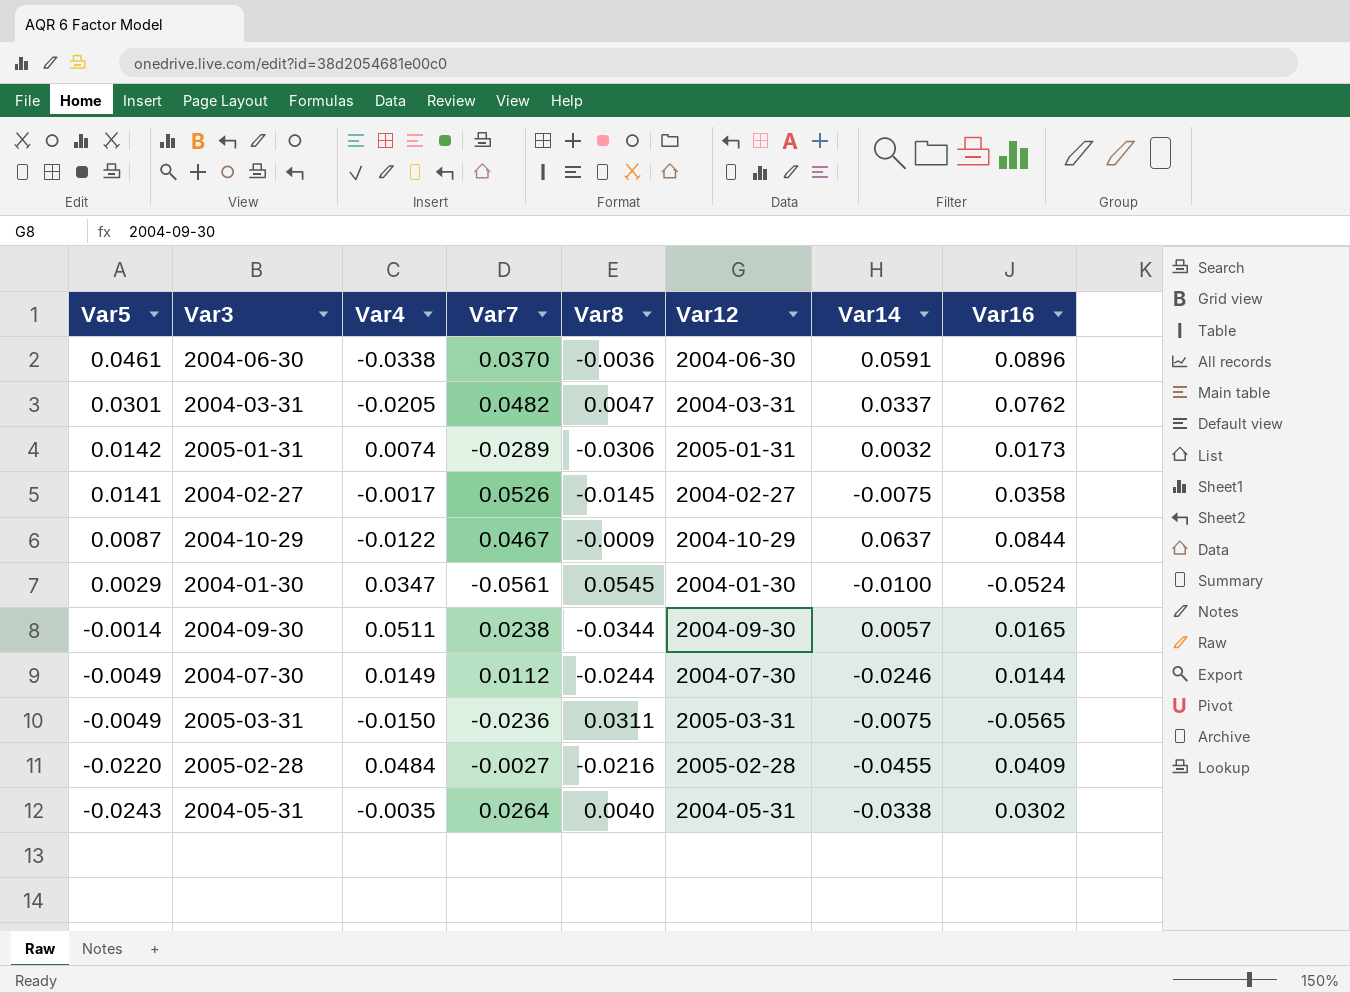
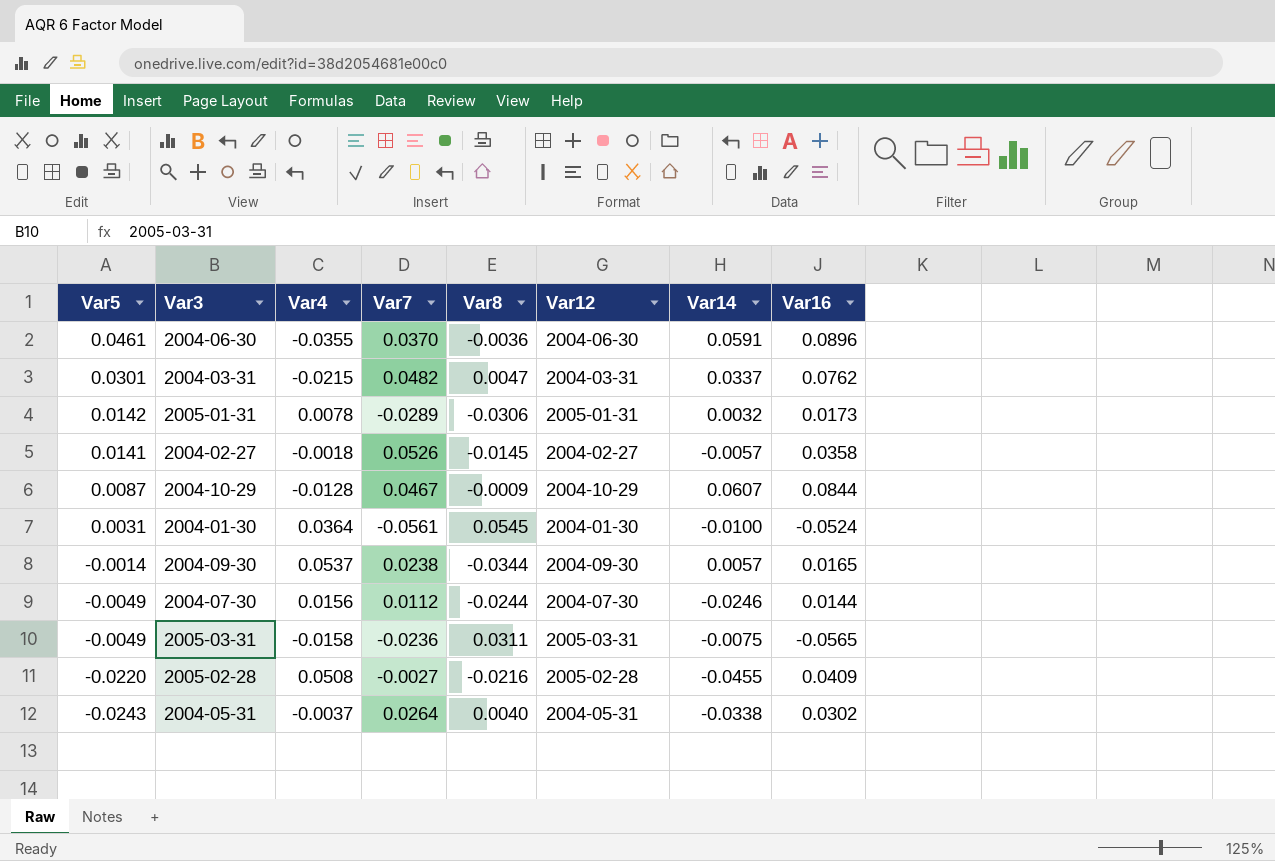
2004-06-30 | Var4: -0.0338 -> -0.0355
2004-03-31 | Var4: -0.0205 -> -0.0215
2005-01-31 | Var4: 0.0074 -> 0.0078
2004-02-27 | Var4: -0.0017 -> -0.0018
2004-02-27 | Var14: -0.0075 -> -0.0057
2004-10-29 | Var4: -0.0122 -> -0.0128
2004-10-29 | Var14: 0.0637 -> 0.0607
2004-01-30 | Var5: 0.0029 -> 0.0031
2004-01-30 | Var4: 0.0347 -> 0.0364
2004-09-30 | Var4: 0.0511 -> 0.0537
2004-07-30 | Var4: 0.0149 -> 0.0156
2005-03-31 | Var4: -0.0150 -> -0.0158
2005-02-28 | Var4: 0.0484 -> 0.0508
2004-05-31 | Var4: -0.0035 -> -0.0037

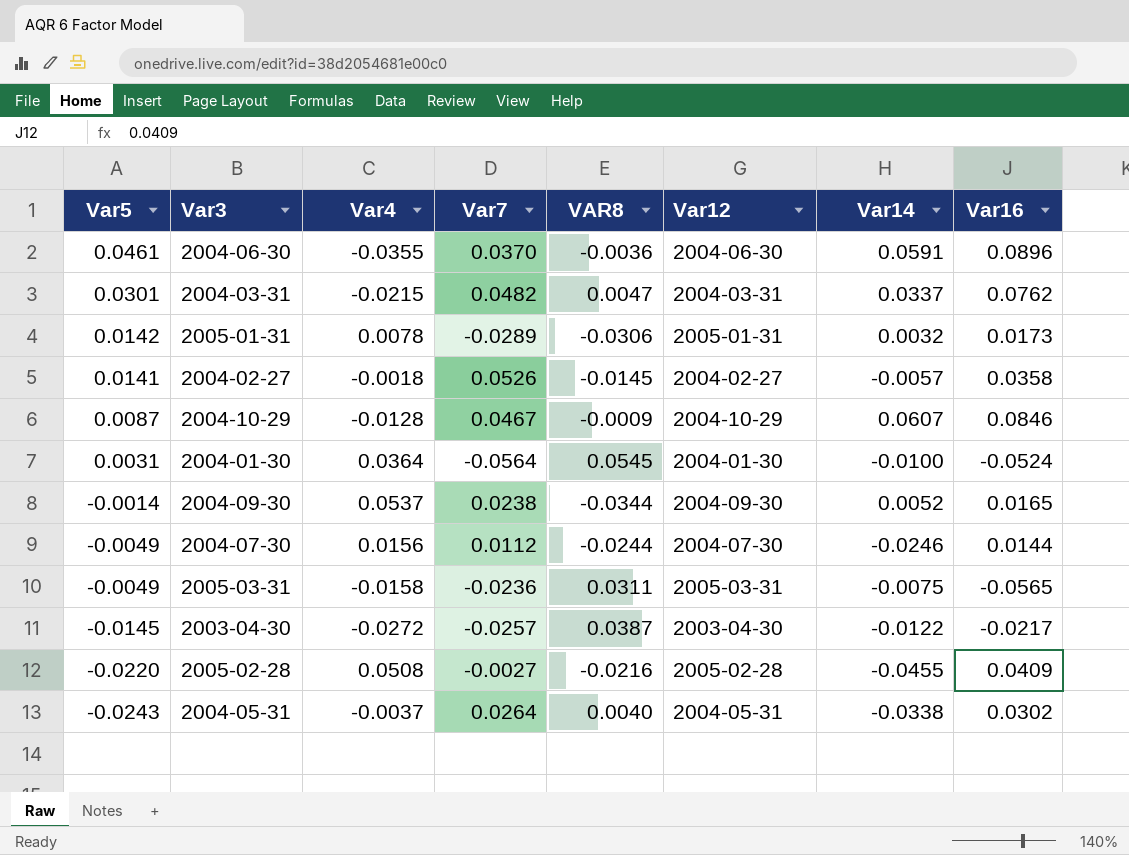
column name: Var8 -> VAR8
2004-10-29 | Var16: 0.0844 -> 0.0846
2004-01-30 | Var7: -0.0561 -> -0.0564
2004-09-30 | Var14: 0.0057 -> 0.0052
row 2003-04-30: none -> -0.0145 | -0.0272 | -0.0257 | 0.0387 | 2003-04-30 | -0.0122 | -0.0217

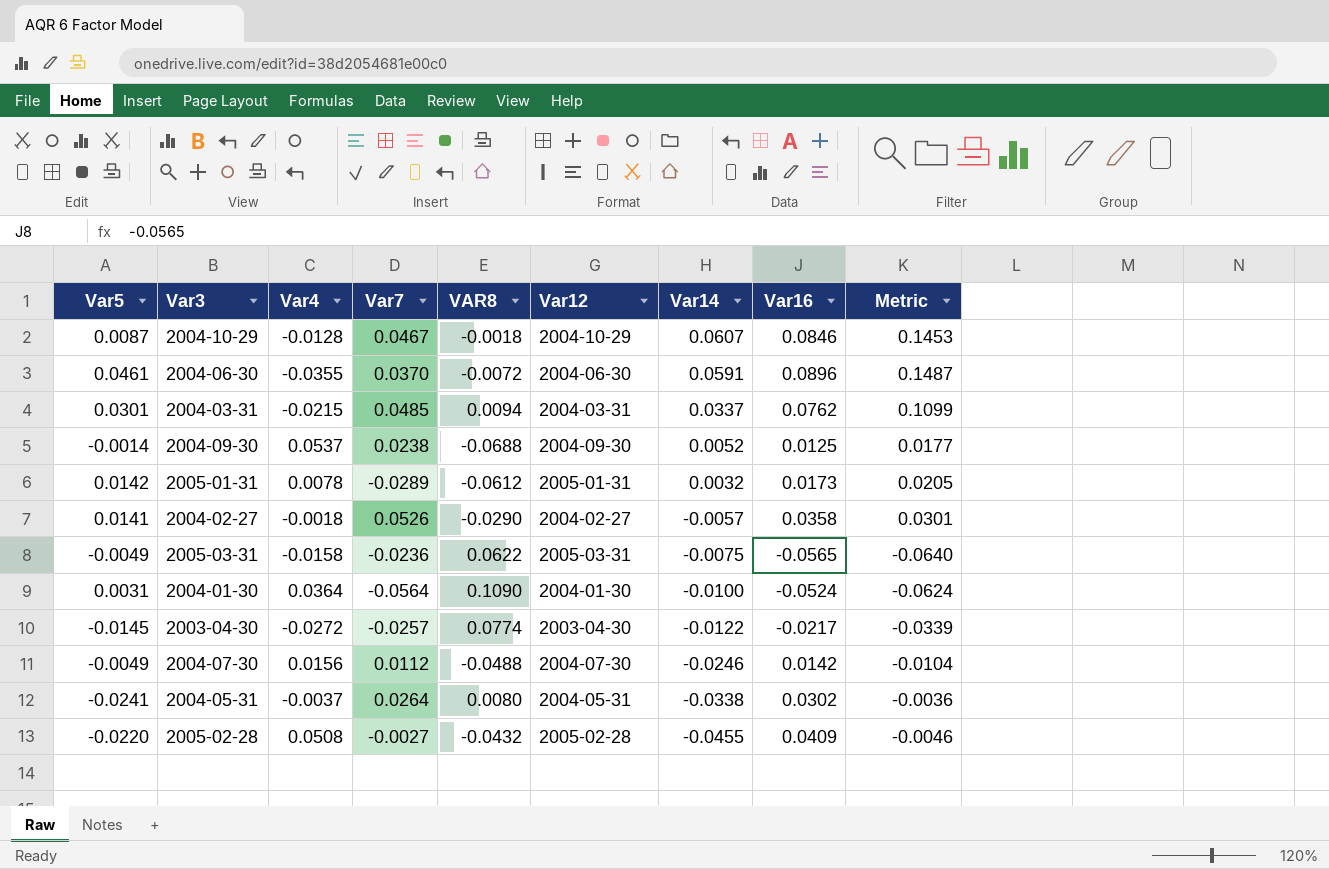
row order: Var5 descending -> Var14 descending
column Metric | formula: none -> [Var14] + [Var16]
2004-10-29 | VAR8: -0.0009 -> -0.0018
2004-06-30 | VAR8: -0.0036 -> -0.0072
2004-03-31 | Var7: 0.0482 -> 0.0485
2004-03-31 | VAR8: 0.0047 -> 0.0094
2004-09-30 | VAR8: -0.0344 -> -0.0688
2004-09-30 | Var16: 0.0165 -> 0.0125
2005-01-31 | VAR8: -0.0306 -> -0.0612
2004-02-27 | VAR8: -0.0145 -> -0.0290
2005-03-31 | VAR8: 0.0311 -> 0.0622
2004-01-30 | VAR8: 0.0545 -> 0.1090
2003-04-30 | VAR8: 0.0387 -> 0.0774
2004-07-30 | VAR8: -0.0244 -> -0.0488
2004-07-30 | Var16: 0.0144 -> 0.0142
2004-05-31 | Var5: -0.0243 -> -0.0241
2004-05-31 | VAR8: 0.0040 -> 0.0080
2005-02-28 | VAR8: -0.0216 -> -0.0432

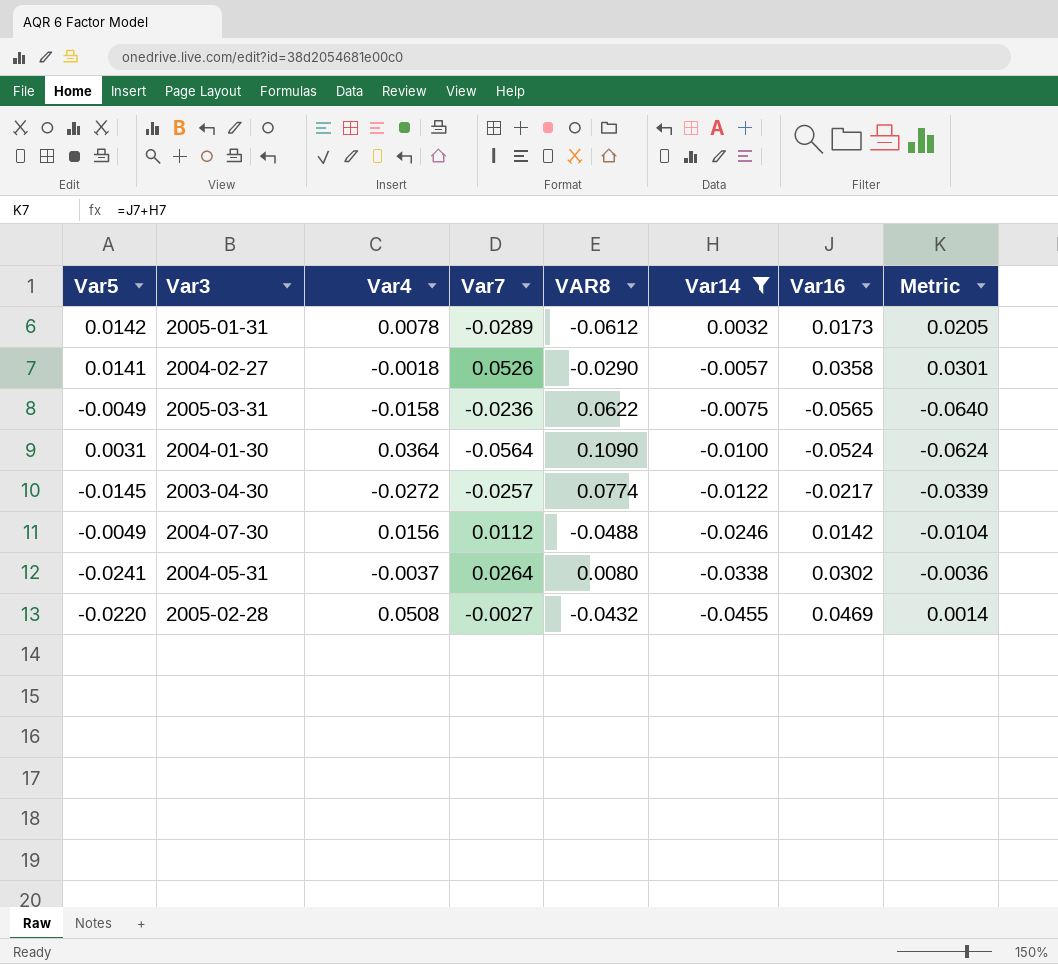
filter: none -> Var14 <= 0.0032
column Var12 | position: 6 -> none
2005-02-28 | Var16: 0.0409 -> 0.0469
2005-02-28 | Metric: -0.0046 -> 0.0014

